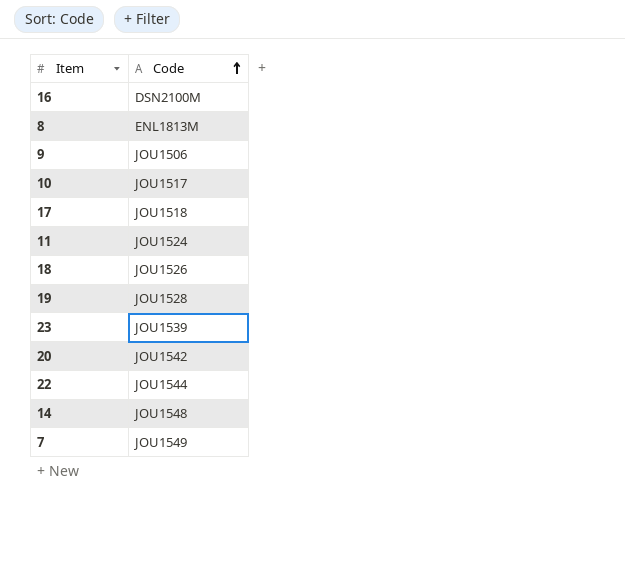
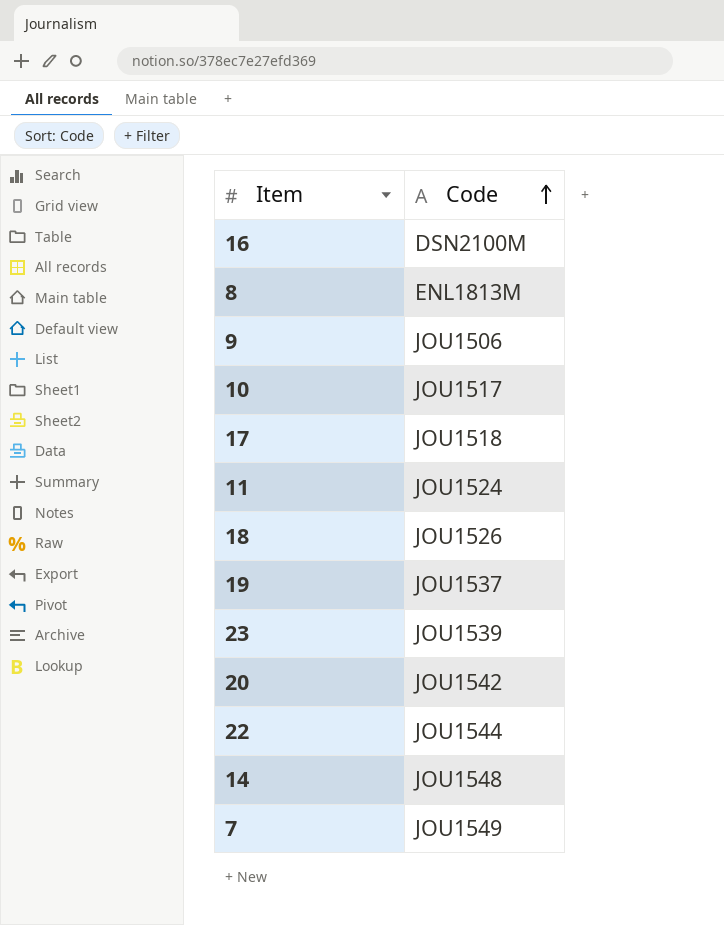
19 | Code: JOU1528 -> JOU1537

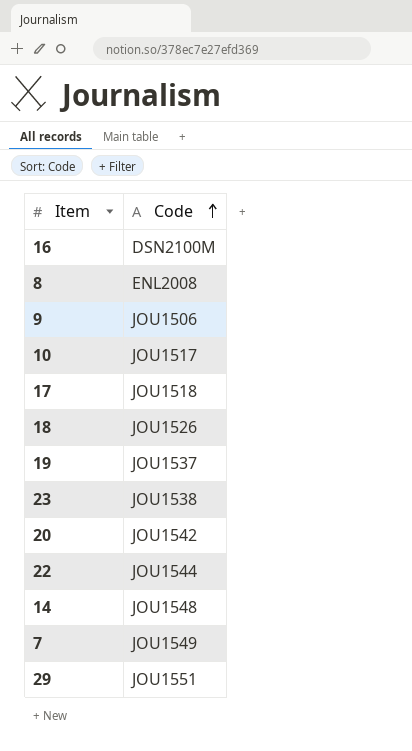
row 11: JOU1524 -> none
8 | Code: ENL1813M -> ENL2008
23 | Code: JOU1539 -> JOU1538
row 29: none -> JOU1551

